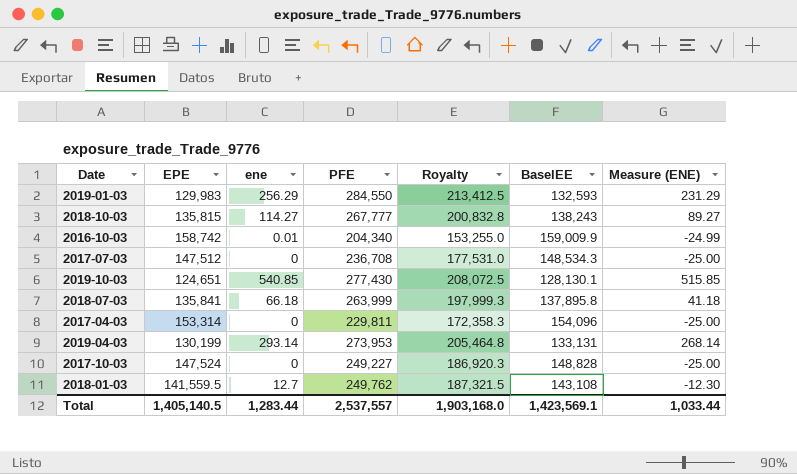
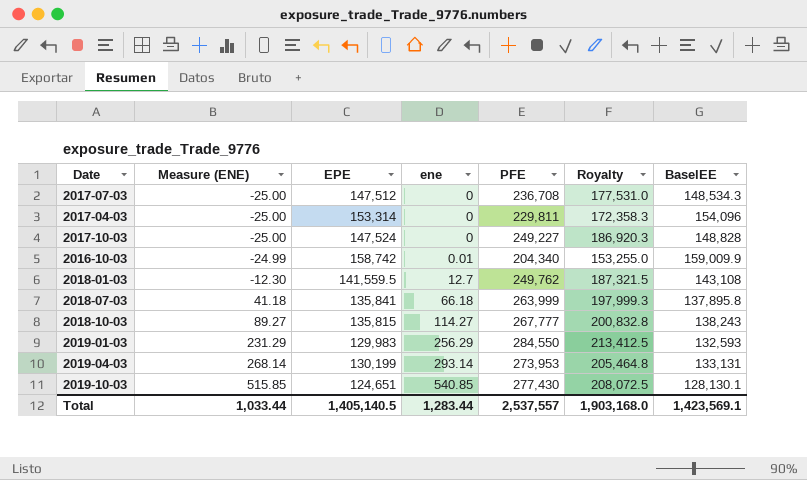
row order: none -> Measure (ENE) ascending
column Measure (ENE) | position: 7 -> 2

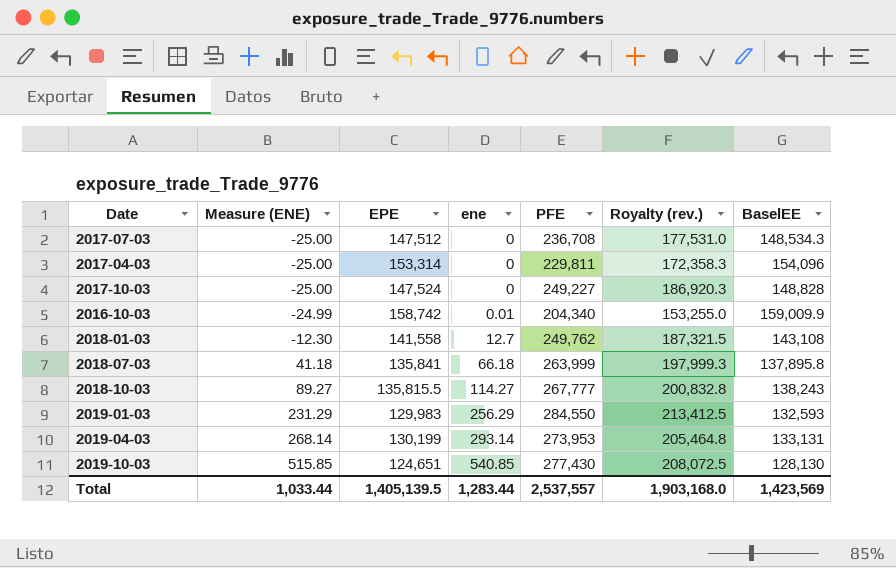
column name: Royalty -> Royalty (rev.)
2018-01-03 | EPE: 141,559.5 -> 141,558
2018-10-03 | EPE: 135,815 -> 135,815.5
2019-10-03 | BaselEE: 128,130.1 -> 128,130
Total | EPE: 1,405,140.5 -> 1,405,139.5
Total | BaselEE: 1,423,569.1 -> 1,423,569

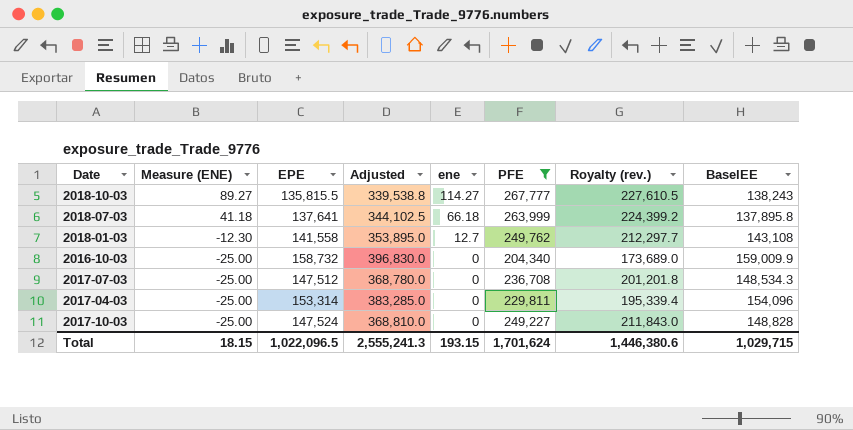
filter: none -> PFE <= 267,777
row order: Measure (ENE) ascending -> Measure (ENE) descending
column Adjusted | formula: none -> [EPE] * 2.5
column Royalty (rev.) | formula: [PFE] * 0.75 -> [PFE] * 0.85
2018-07-03 | EPE: 135,841 -> 137,641
2016-10-03 | Measure (ENE): -24.99 -> -25.00
2016-10-03 | EPE: 158,742 -> 158,732
2016-10-03 | ene: 0.01 -> 0
Total | Measure (ENE): 1,033.44 -> 18.15
Total | EPE: 1,405,139.5 -> 1,022,096.5
Total | ene: 1,283.44 -> 193.15
Total | PFE: 2,537,557 -> 1,701,624
Total | Royalty (rev.): 1,903,168.0 -> 1,446,380.6
Total | BaselEE: 1,423,569 -> 1,029,715

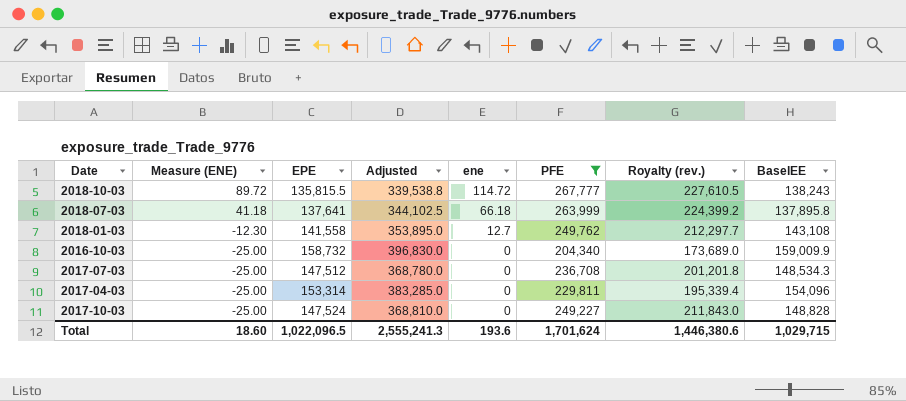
2018-10-03 | Measure (ENE): 89.27 -> 89.72
2018-10-03 | ene: 114.27 -> 114.72
Total | Measure (ENE): 18.15 -> 18.60
Total | ene: 193.15 -> 193.6

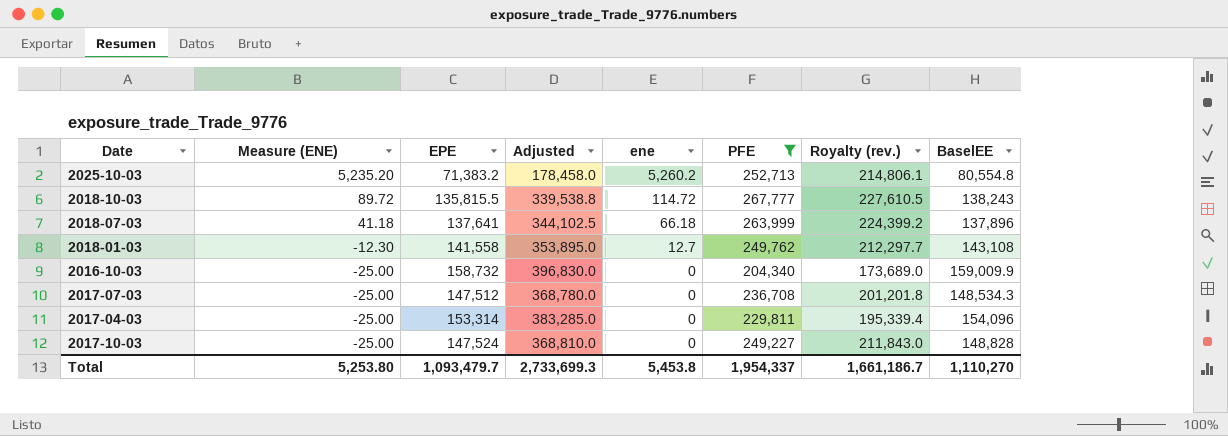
row 2025-10-03: none -> 5,235.20 | 71,383.2 | 178,458.0 | 5,260.2 | 252,713 | 214,806.1 | 80,554.8
2018-07-03 | BaselEE: 137,895.8 -> 137,896
Total | Measure (ENE): 18.60 -> 5,253.80
Total | EPE: 1,022,096.5 -> 1,093,479.7
Total | Adjusted: 2,555,241.3 -> 2,733,699.3
Total | ene: 193.6 -> 5,453.8
Total | PFE: 1,701,624 -> 1,954,337
Total | Royalty (rev.): 1,446,380.6 -> 1,661,186.7
Total | BaselEE: 1,029,715 -> 1,110,270

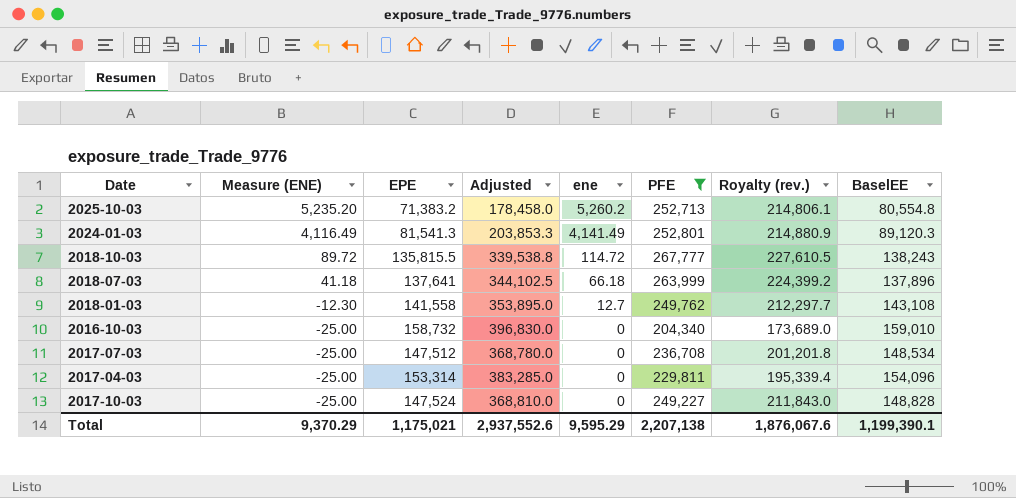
row 2024-01-03: none -> 4,116.49 | 81,541.3 | 203,853.3 | 4,141.49 | 252,801 | 214,880.9 | 89,120.3
2016-10-03 | BaselEE: 159,009.9 -> 159,010
2017-07-03 | BaselEE: 148,534.3 -> 148,534
Total | Measure (ENE): 5,253.80 -> 9,370.29
Total | EPE: 1,093,479.7 -> 1,175,021
Total | Adjusted: 2,733,699.3 -> 2,937,552.6
Total | ene: 5,453.8 -> 9,595.29
Total | PFE: 1,954,337 -> 2,207,138
Total | Royalty (rev.): 1,661,186.7 -> 1,876,067.6
Total | BaselEE: 1,110,270 -> 1,199,390.1

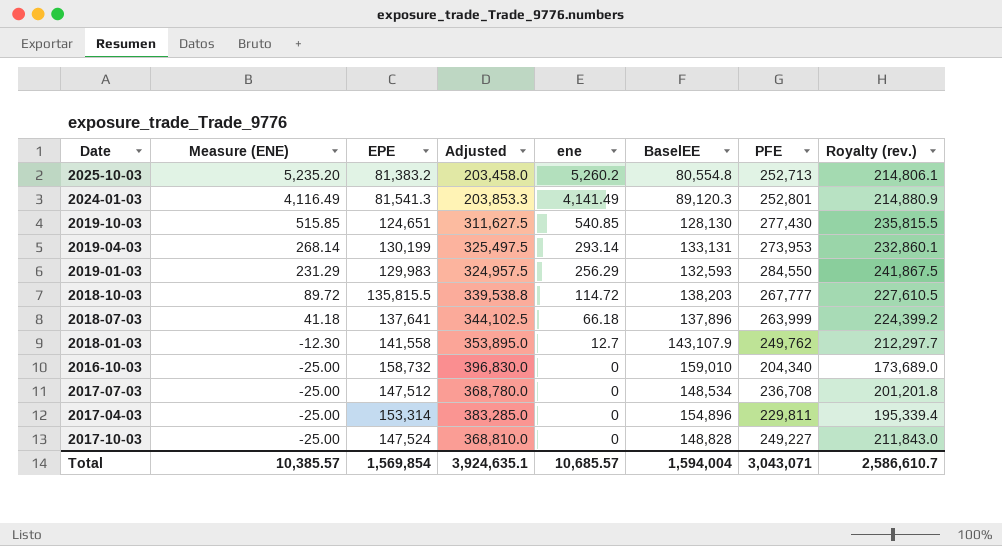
filter: PFE <= 267,777 -> none
column BaselEE | position: 8 -> 6
2025-10-03 | EPE: 71,383.2 -> 81,383.2
2025-10-03 | Adjusted: 178,458.0 -> 203,458.0
2018-10-03 | BaselEE: 138,243 -> 138,203
2018-01-03 | BaselEE: 143,108 -> 143,107.9
2017-04-03 | BaselEE: 154,096 -> 154,896
Total | Measure (ENE): 9,370.29 -> 10,385.57
Total | EPE: 1,175,021 -> 1,569,854
Total | Adjusted: 2,937,552.6 -> 3,924,635.1
Total | ene: 9,595.29 -> 10,685.57
Total | BaselEE: 1,199,390.1 -> 1,594,004
Total | PFE: 2,207,138 -> 3,043,071
Total | Royalty (rev.): 1,876,067.6 -> 2,586,610.7

